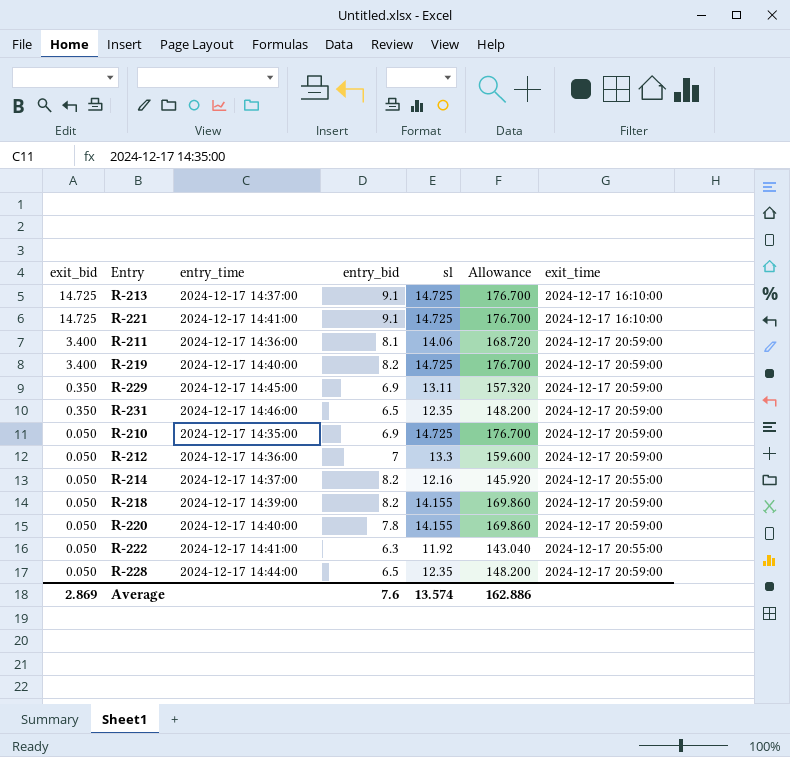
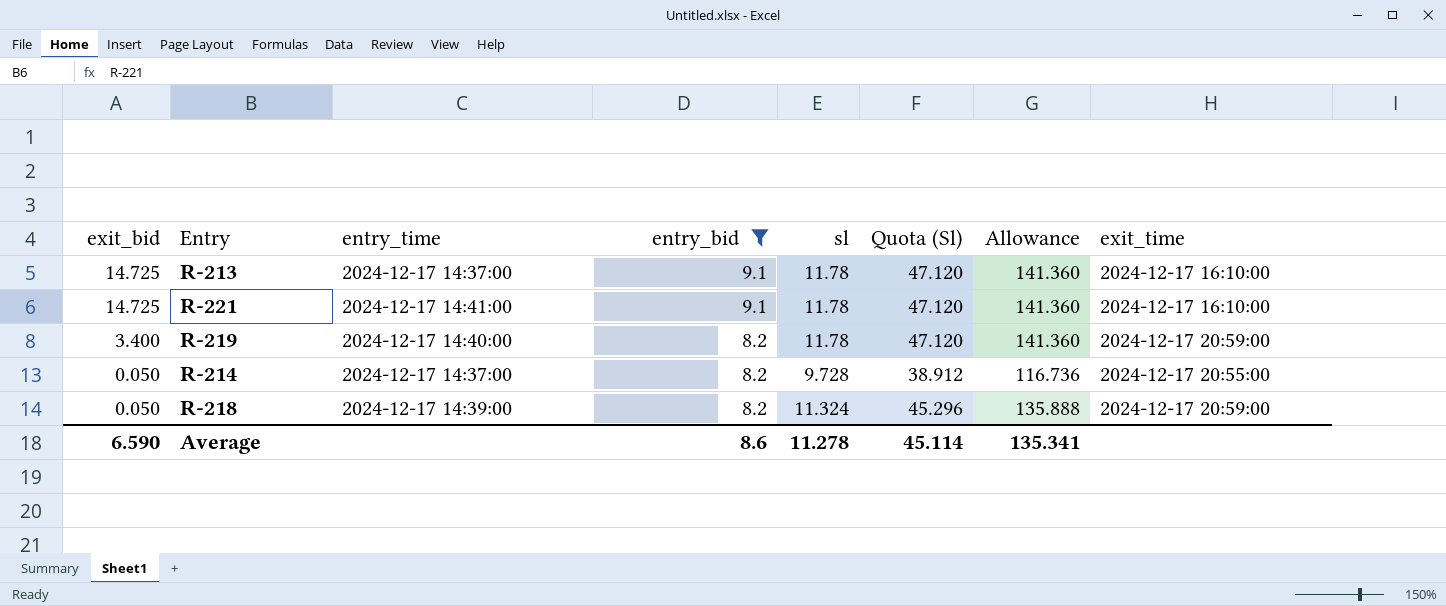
filter: none -> entry_bid >= 8.2
column Quota (Sl) | formula: none -> [sl] * 4
R-213 | sl: 14.725 -> 11.78
R-213 | Allowance: 176.700 -> 141.360
R-221 | sl: 14.725 -> 11.78
R-221 | Allowance: 176.700 -> 141.360
R-219 | sl: 14.725 -> 11.78
R-219 | Allowance: 176.700 -> 141.360
R-214 | sl: 12.16 -> 9.728
R-214 | Allowance: 145.920 -> 116.736
R-218 | sl: 14.155 -> 11.324
R-218 | Allowance: 169.860 -> 135.888
Average | exit_bid: 2.869 -> 6.590
Average | entry_bid: 7.6 -> 8.6
Average | sl: 13.574 -> 11.278
Average | Allowance: 162.886 -> 135.341

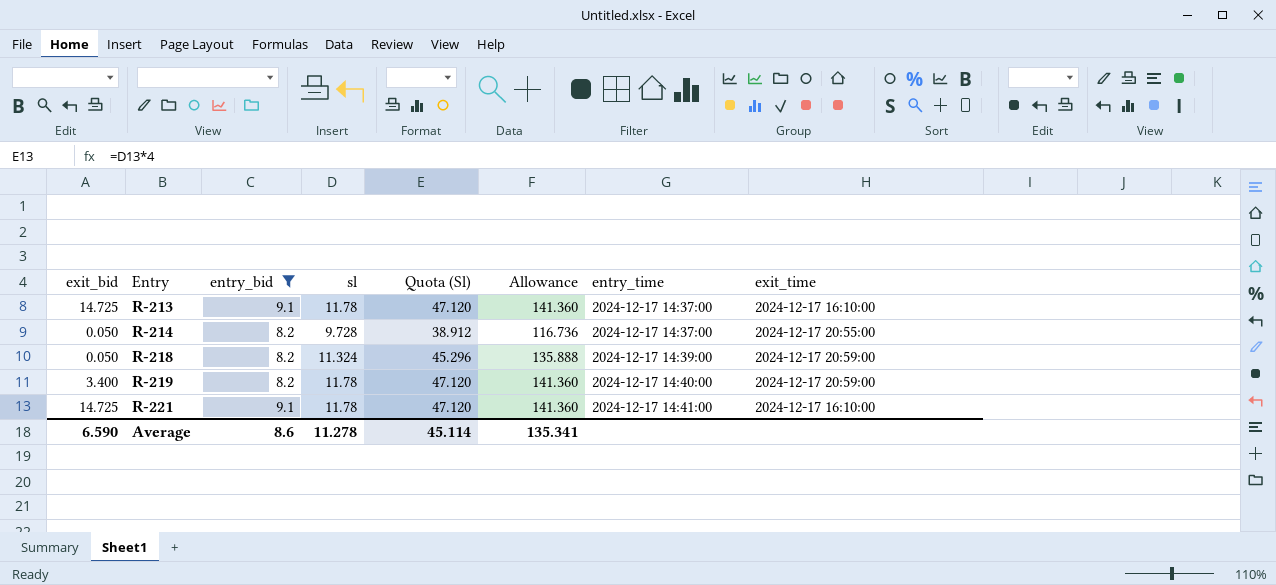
row order: exit_bid descending -> Entry ascending
column entry_time | position: 3 -> 7

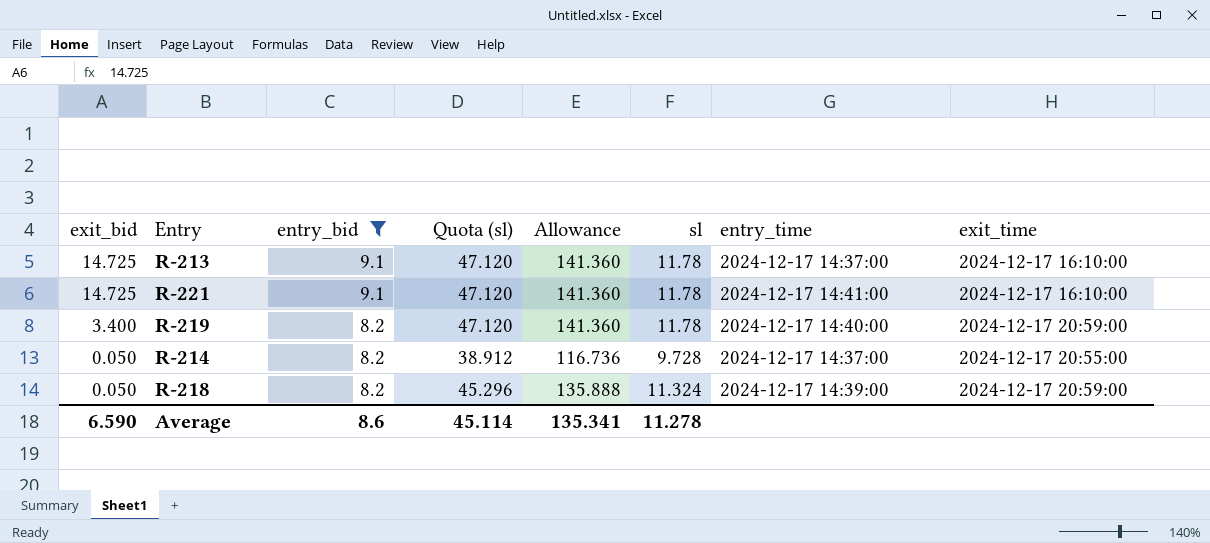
row order: Entry ascending -> exit_bid descending
column name: Quota (Sl) -> Quota (sl)
column sl | position: 4 -> 6

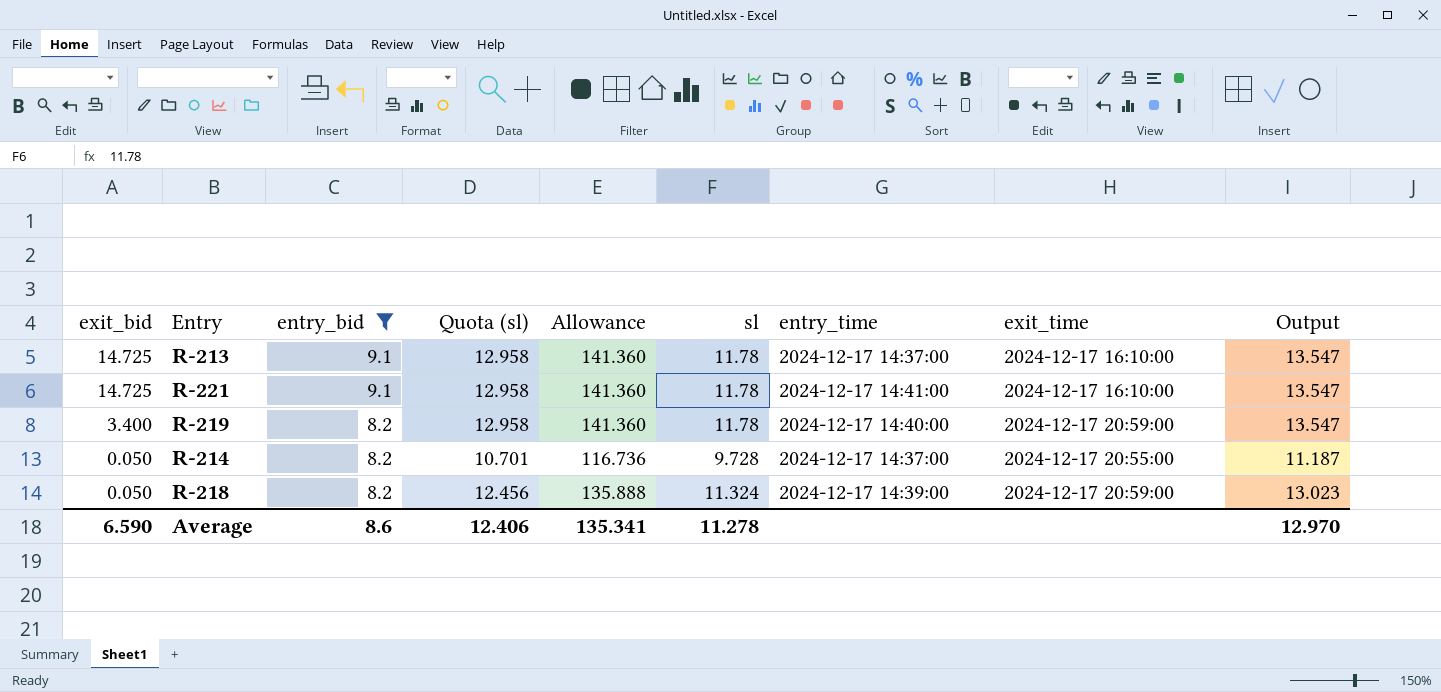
column Quota (sl) | formula: [sl] * 4 -> [sl] * 1.1
column Output | formula: none -> [sl] * 1.15
Average | Quota (sl): 45.114 -> 12.406

